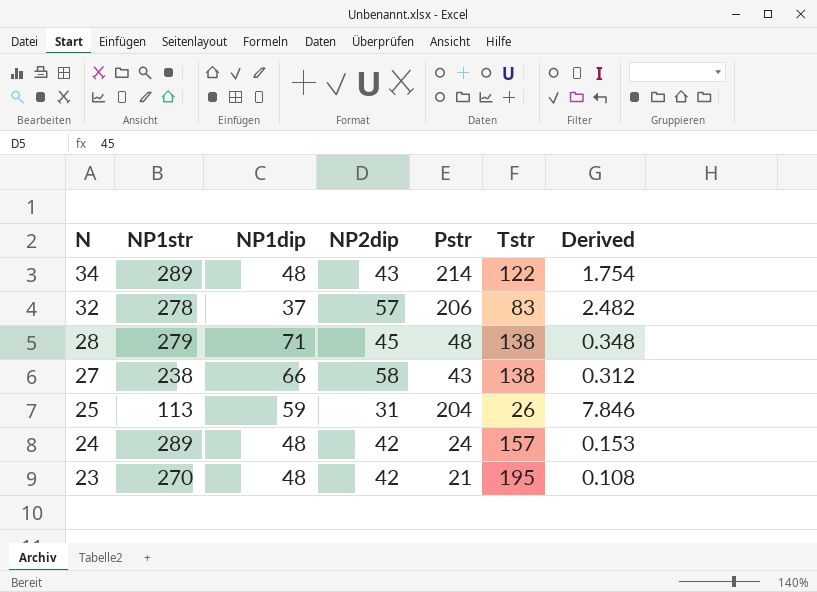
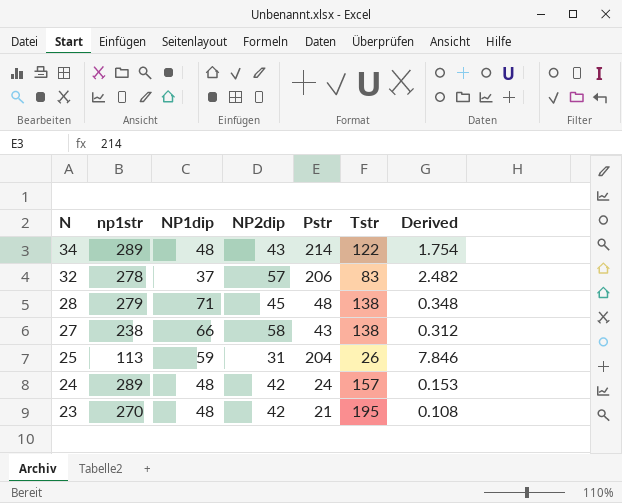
column name: NP1str -> np1str

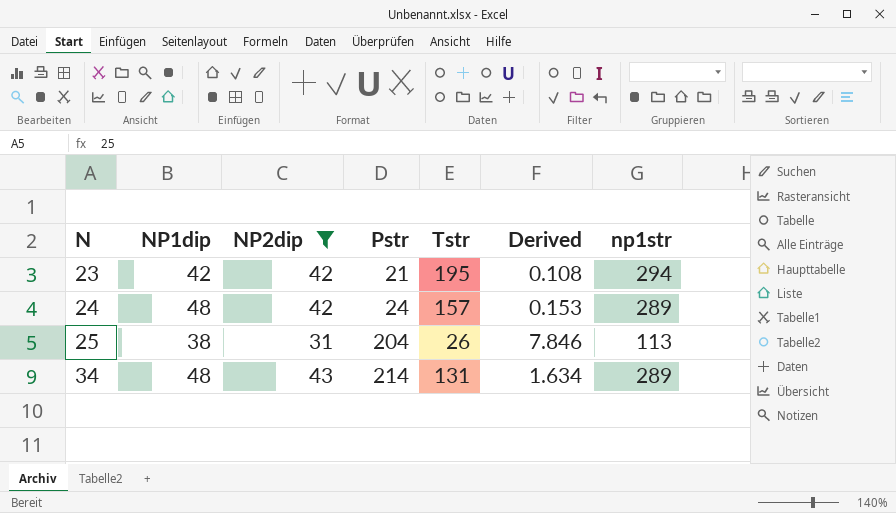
filter: none -> NP2dip <= 43
row order: N descending -> N ascending
column np1str | position: 2 -> 7
23 | NP1dip: 48 -> 42
23 | np1str: 270 -> 294
25 | NP1dip: 59 -> 38
34 | Tstr: 122 -> 131
34 | Derived: 1.754 -> 1.634

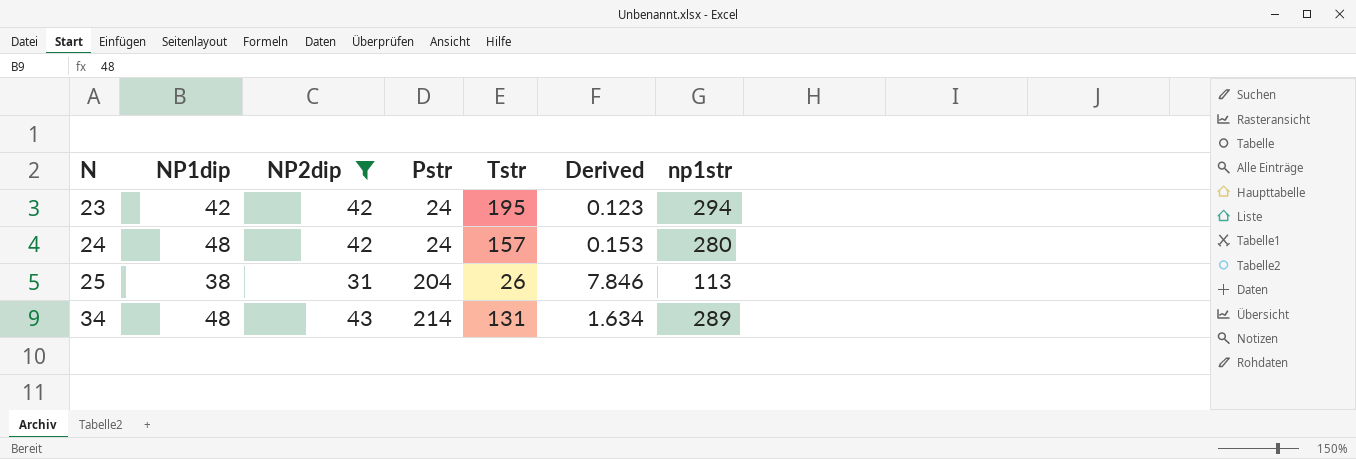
23 | Pstr: 21 -> 24
23 | Derived: 0.108 -> 0.123
24 | np1str: 289 -> 280

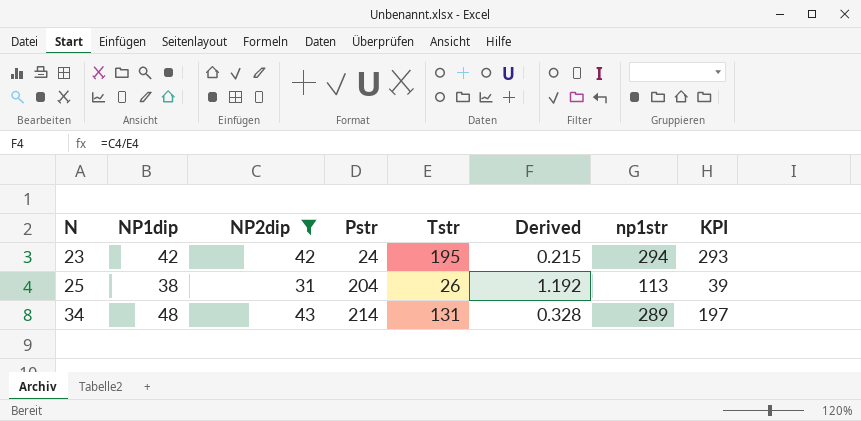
column Derived | formula: [Pstr] / [Tstr] -> [NP2dip] / [Tstr]
column KPI | formula: none -> [Tstr] * 1.5
row 24: 48 | 42 | 24 | 157 | 0.153 | 280 -> none

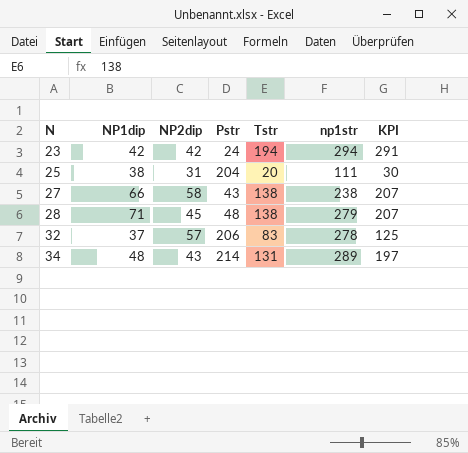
filter: NP2dip <= 43 -> none
column Derived | formula: [NP2dip] / [Tstr] -> none
23 | Tstr: 195 -> 194
23 | KPI: 293 -> 291
25 | Tstr: 26 -> 20
25 | np1str: 113 -> 111
25 | KPI: 39 -> 30

